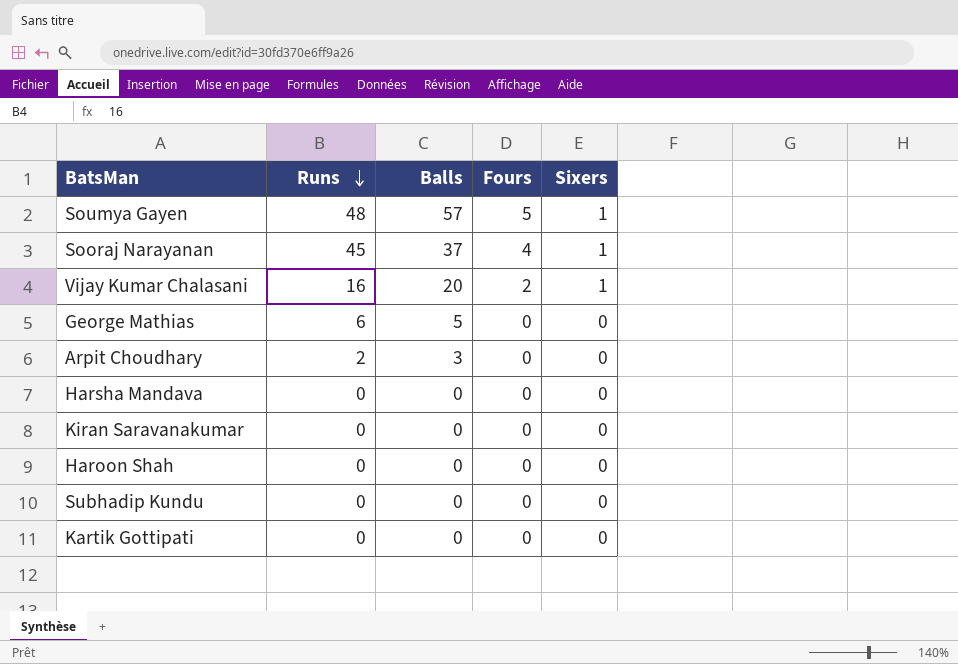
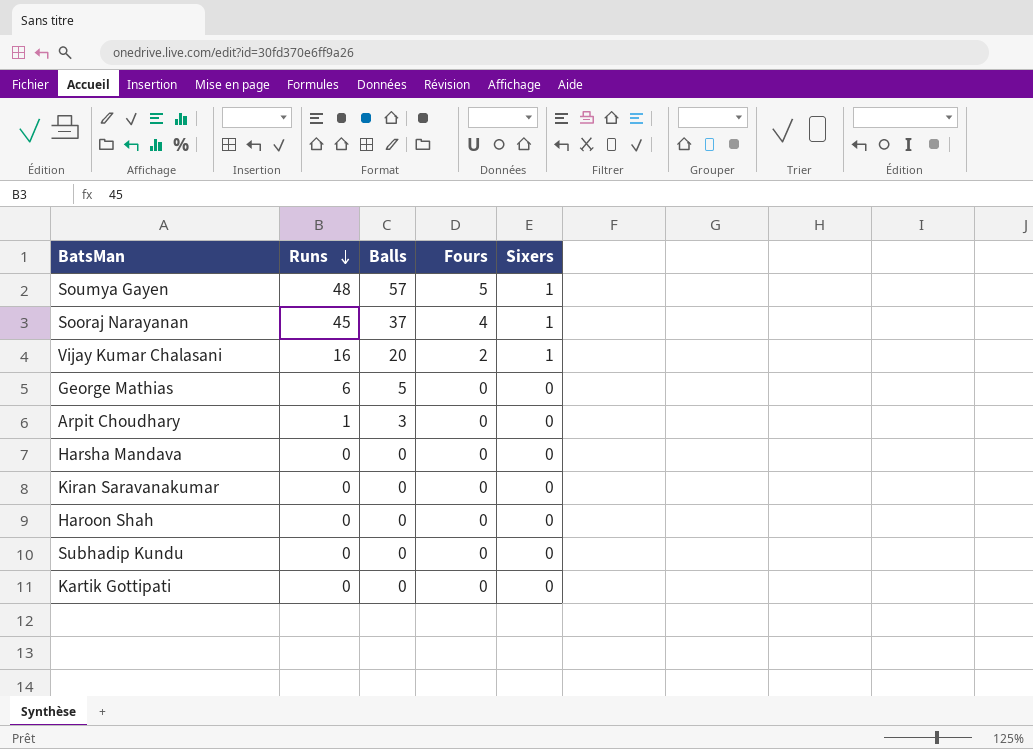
Arpit Choudhary | Runs: 2 -> 1

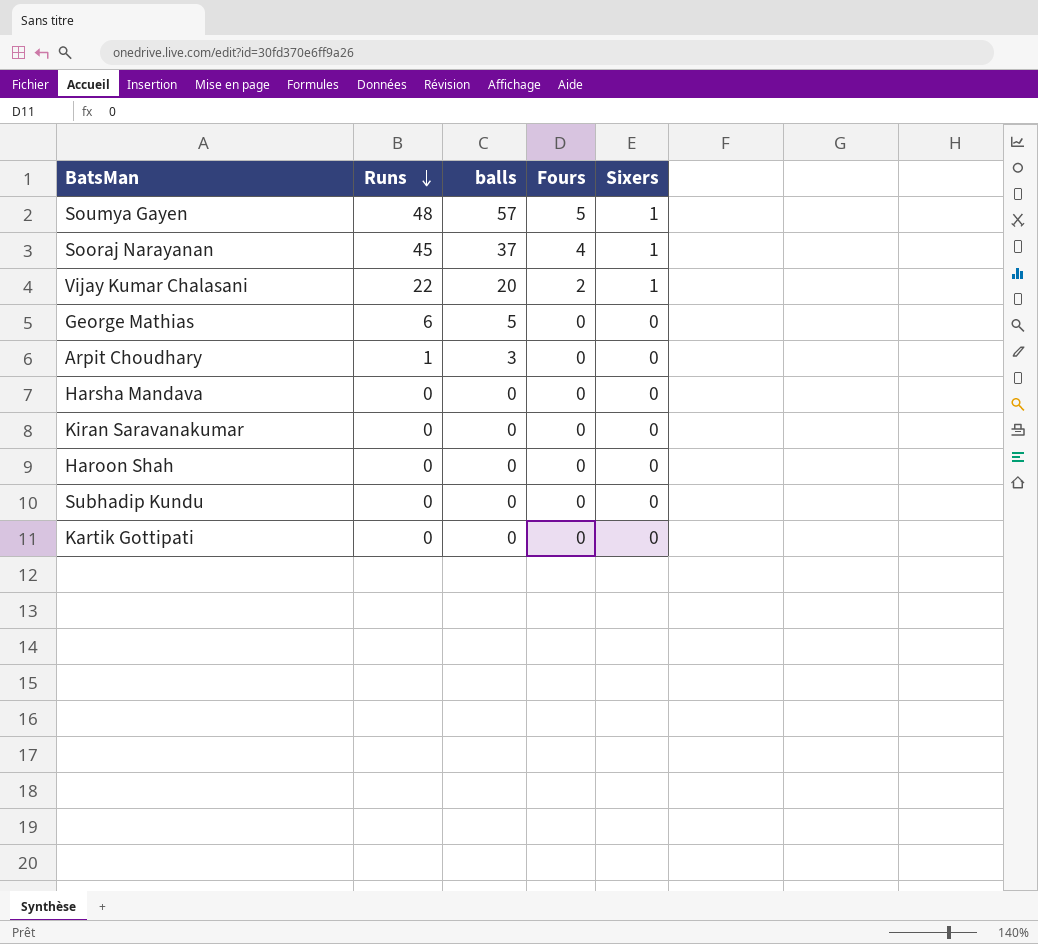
column name: Balls -> balls
Vijay Kumar Chalasani | Runs: 16 -> 22

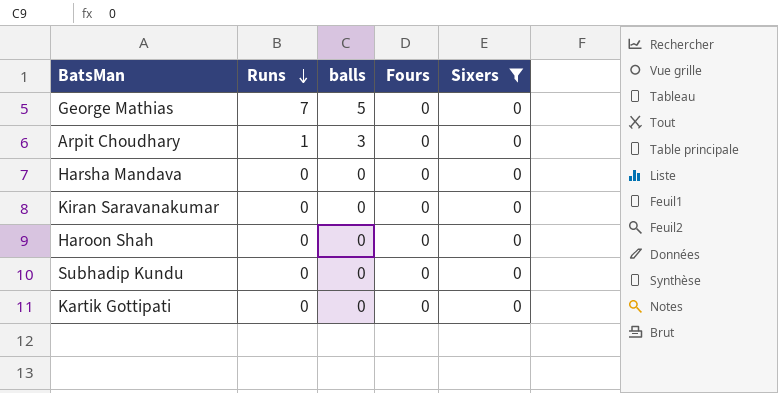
filter: none -> Sixers = 0
George Mathias | Runs: 6 -> 7

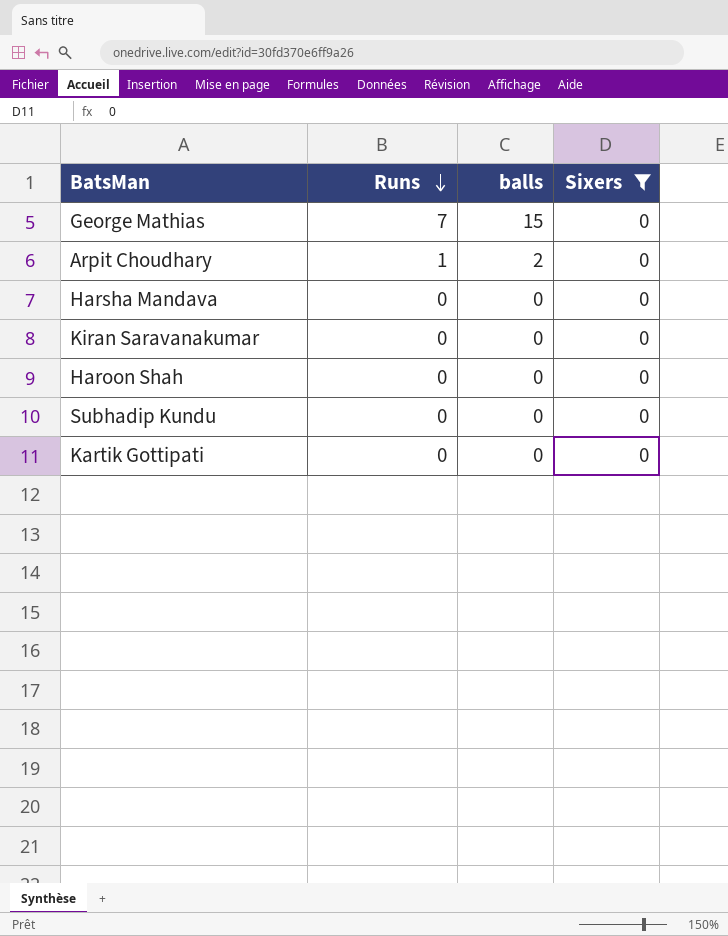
column Fours | position: 4 -> none
George Mathias | balls: 5 -> 15
Arpit Choudhary | balls: 3 -> 2

